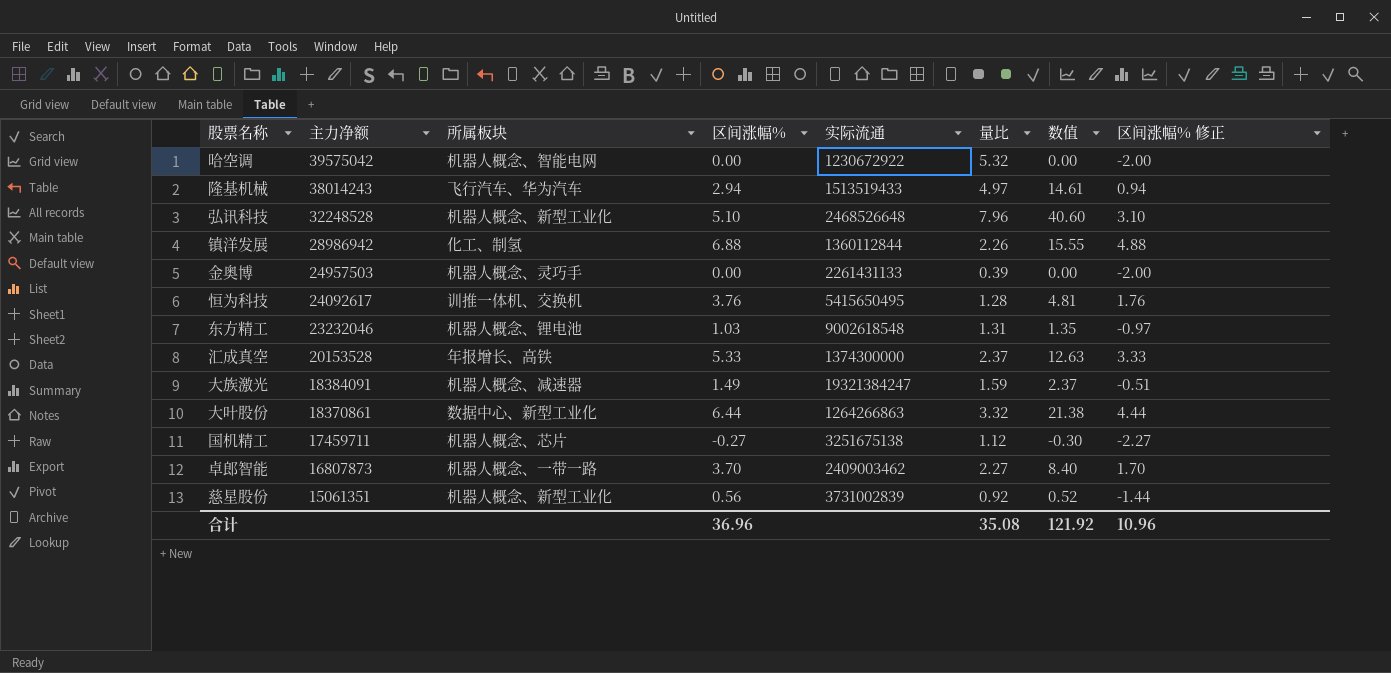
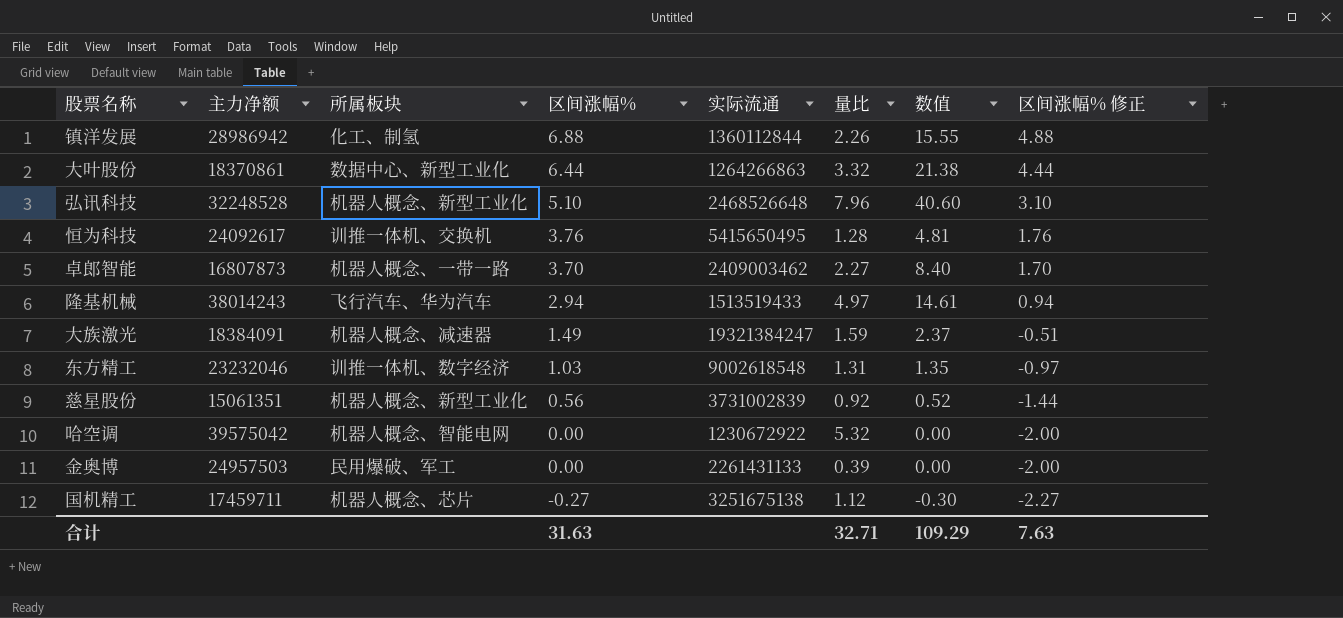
row order: 主力净额 descending -> 区间涨幅% descending
row 汇成真空: 20153528 | 年报增长、高铁 | 5.33 | 1374300000 | 2.37 | 12.63 | 3.33 -> none
东方精工 | 所属板块: 机器人概念、锂电池 -> 训推一体机、数字经济
金奥博 | 所属板块: 机器人概念、灵巧手 -> 民用爆破、军工
合计 | 区间涨幅%: 36.96 -> 31.63
合计 | 量比: 35.08 -> 32.71
合计 | 数值: 121.92 -> 109.29
合计 | 区间涨幅% 修正: 10.96 -> 7.63

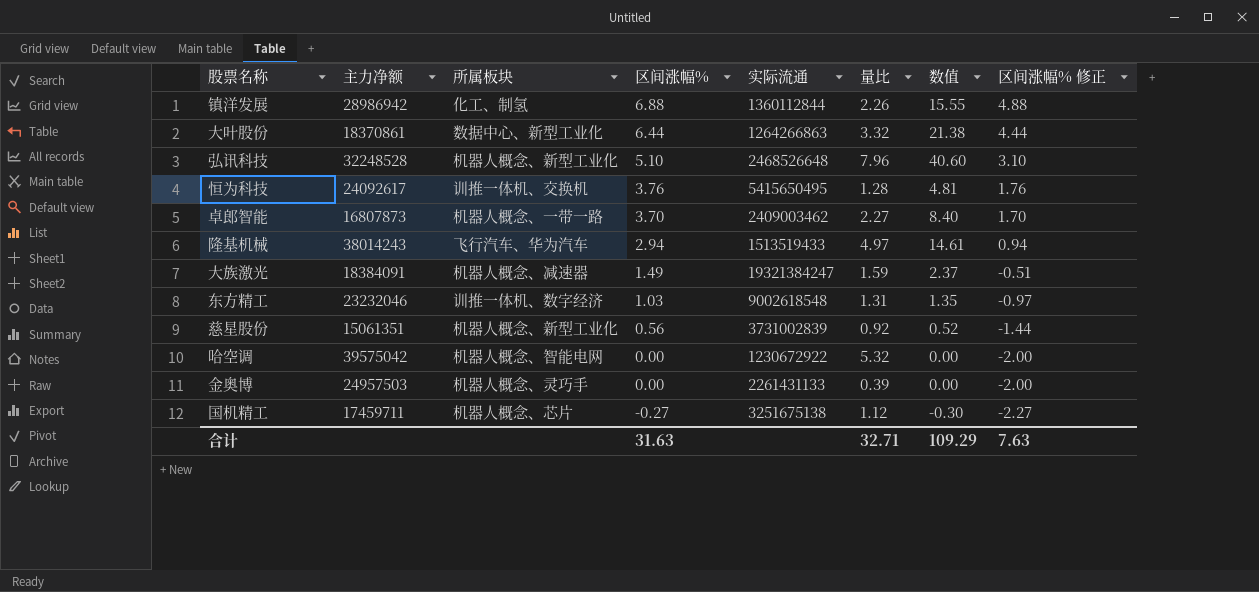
金奥博 | 所属板块: 民用爆破、军工 -> 机器人概念、灵巧手

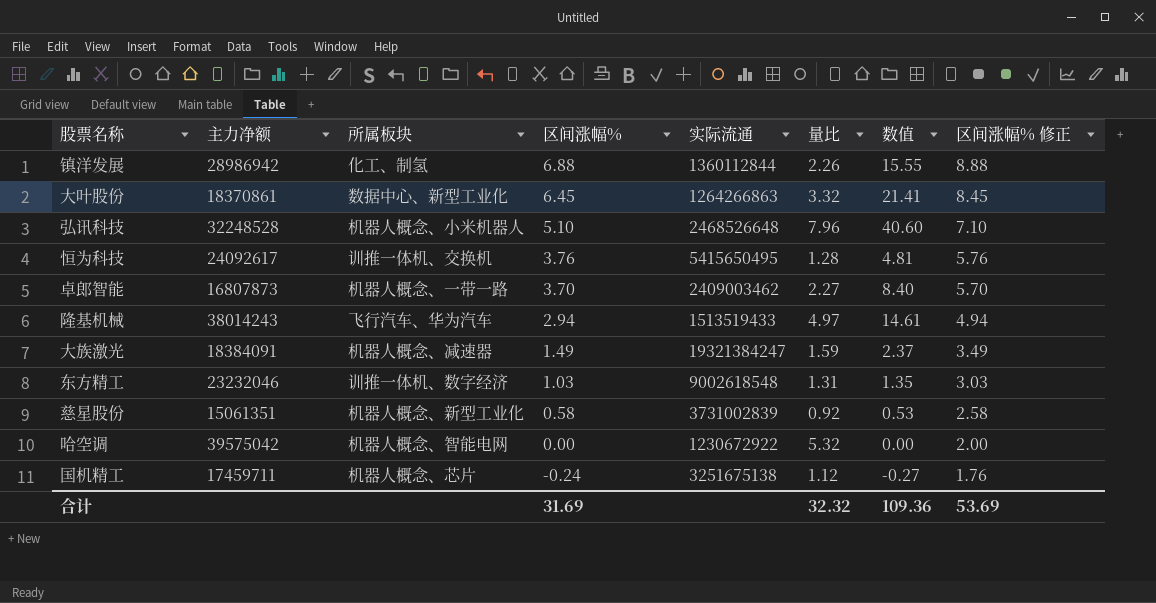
column 区间涨幅% 修正 | formula: [区间涨幅%] - 2 -> [区间涨幅%] + 2
row 金奥博: 24957503 | 机器人概念、灵巧手 | 0.00 | 2261431133 | 0.39 | 0.00 | -2.00 -> none
大叶股份 | 区间涨幅%: 6.44 -> 6.45
大叶股份 | 数值: 21.38 -> 21.41
弘讯科技 | 所属板块: 机器人概念、新型工业化 -> 机器人概念、小米机器人
慈星股份 | 区间涨幅%: 0.56 -> 0.58
慈星股份 | 数值: 0.52 -> 0.53
国机精工 | 区间涨幅%: -0.27 -> -0.24
国机精工 | 数值: -0.30 -> -0.27
合计 | 区间涨幅%: 31.63 -> 31.69
合计 | 量比: 32.71 -> 32.32
合计 | 数值: 109.29 -> 109.36
合计 | 区间涨幅% 修正: 7.63 -> 53.69

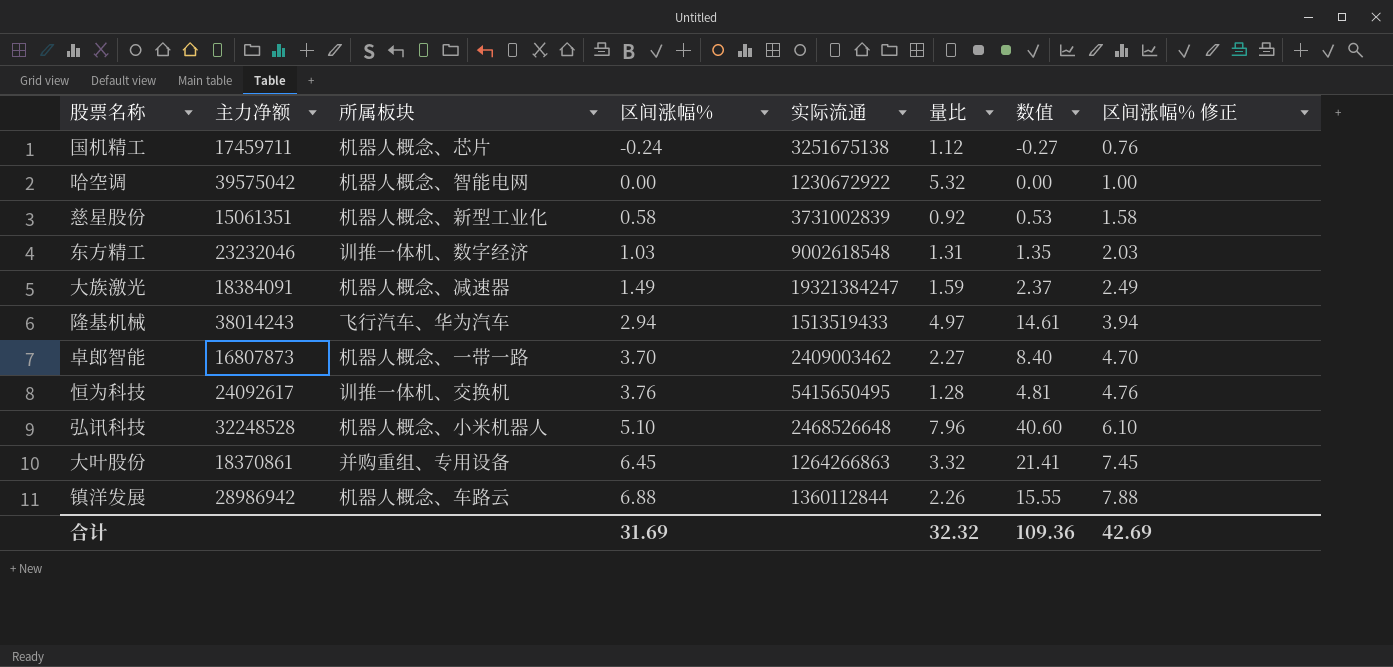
row order: 区间涨幅% descending -> 区间涨幅% ascending
column 区间涨幅% 修正 | formula: [区间涨幅%] + 2 -> [区间涨幅%] + 1
大叶股份 | 所属板块: 数据中心、新型工业化 -> 并购重组、专用设备
镇洋发展 | 所属板块: 化工、制氢 -> 机器人概念、车路云
合计 | 区间涨幅% 修正: 53.69 -> 42.69

